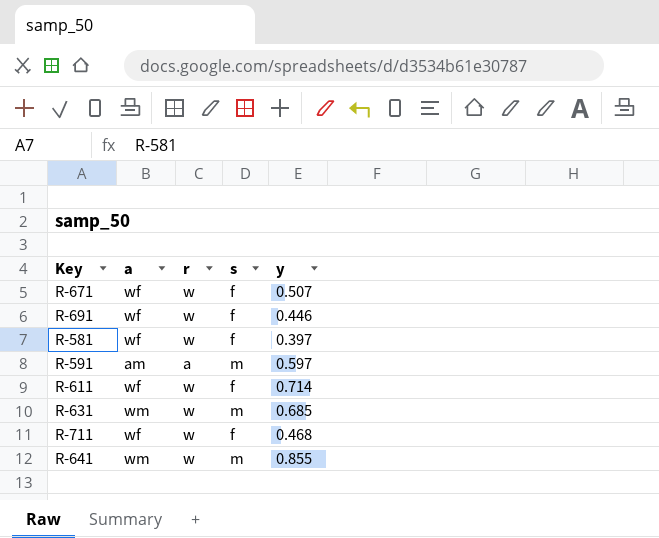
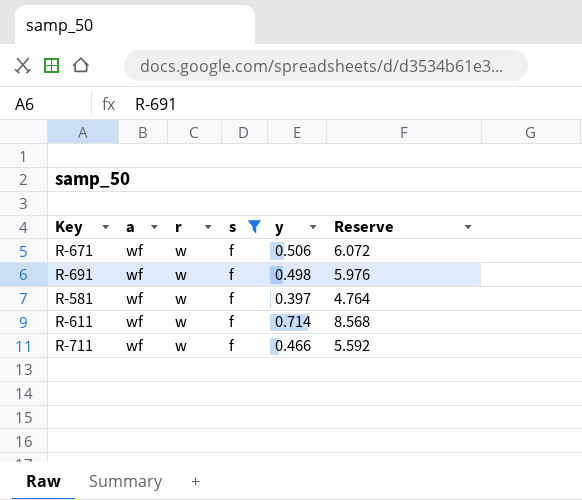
filter: none -> s = f
column Reserve | formula: none -> [y] * 12
R-671 | y: 0.507 -> 0.506
R-691 | y: 0.446 -> 0.498
R-711 | y: 0.468 -> 0.466

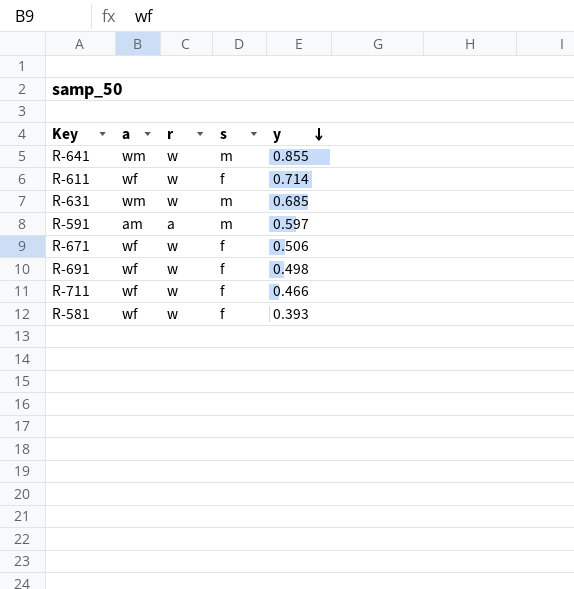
filter: s = f -> none
row order: none -> y descending
column Reserve | formula: [y] * 12 -> none
R-581 | y: 0.397 -> 0.393

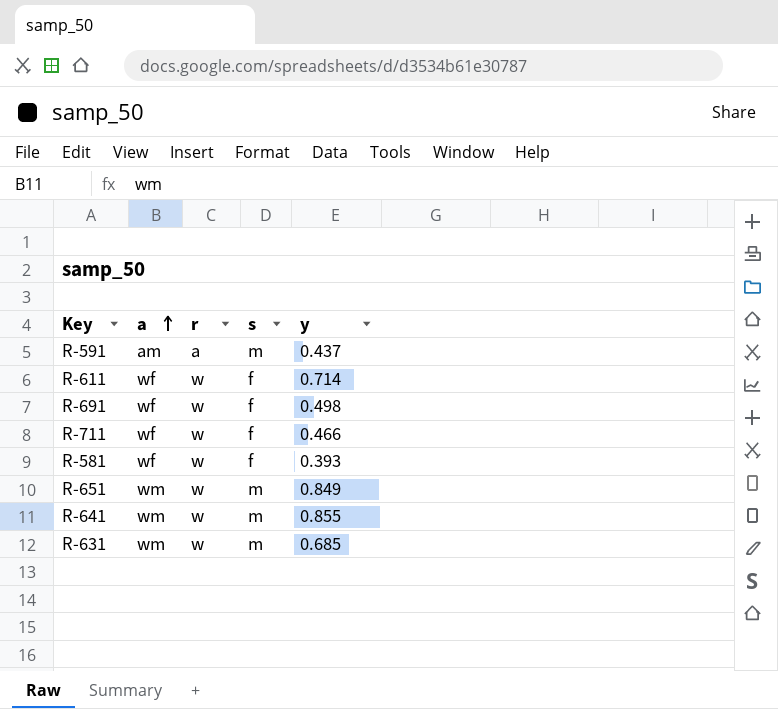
row order: y descending -> a ascending
row R-671: wf | w | f | 0.506 -> none
R-591 | y: 0.597 -> 0.437
row R-651: none -> wm | w | m | 0.849

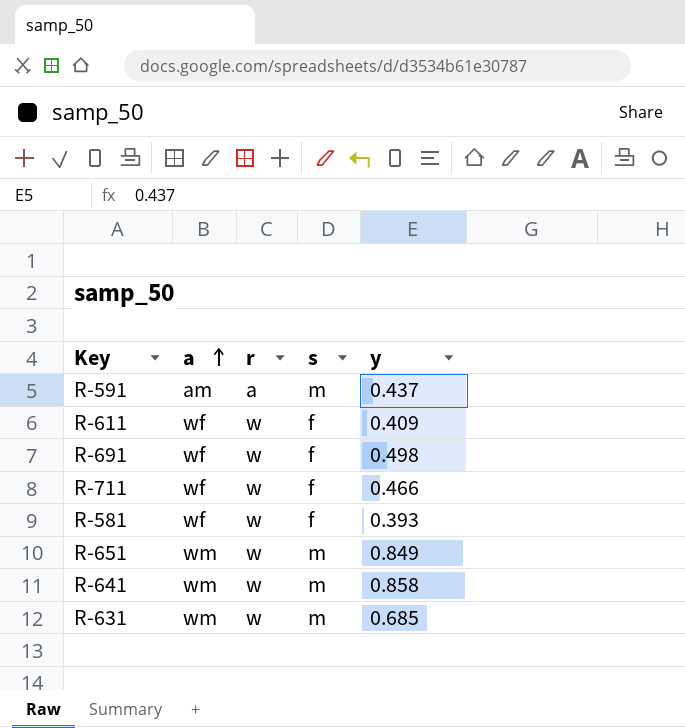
R-611 | y: 0.714 -> 0.409
R-641 | y: 0.855 -> 0.858

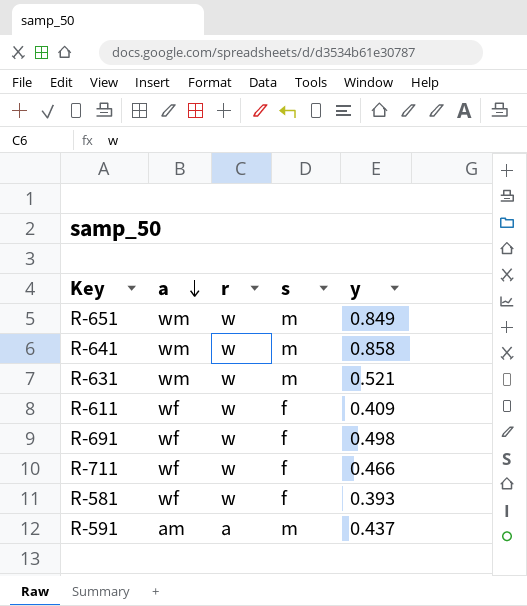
row order: a ascending -> a descending
R-631 | y: 0.685 -> 0.521

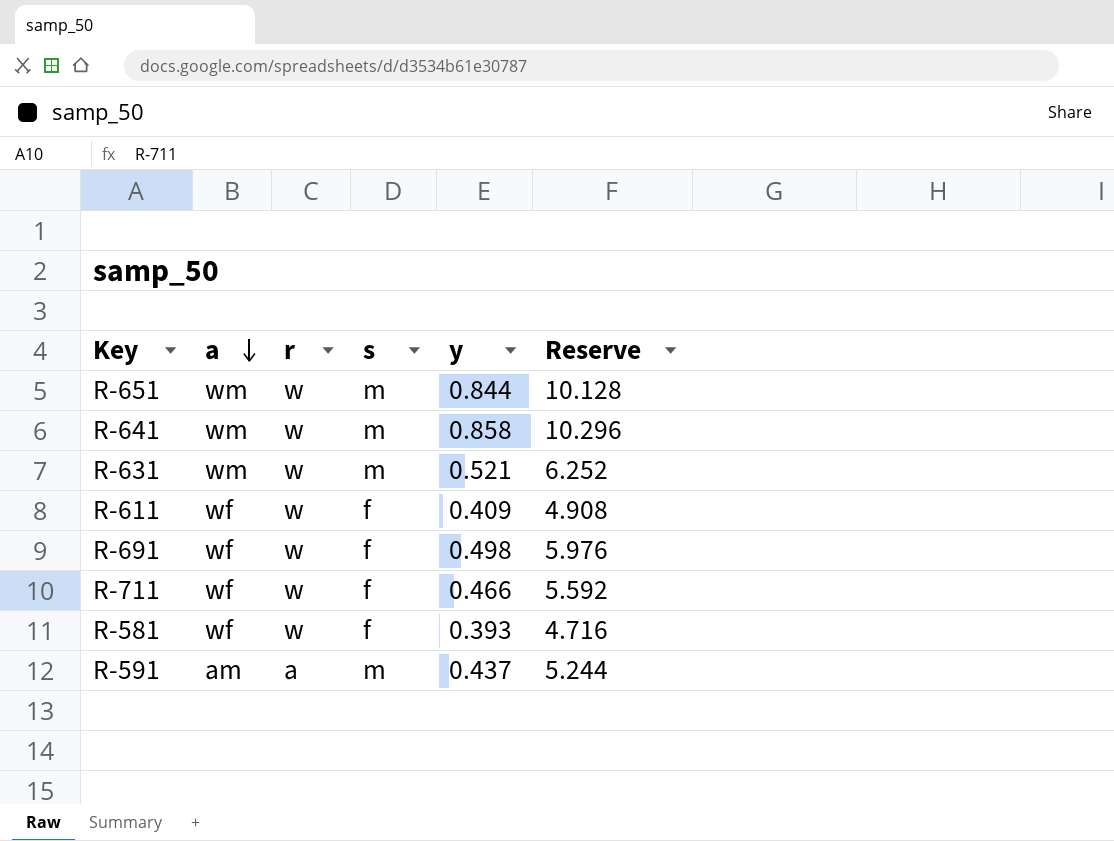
column Reserve | formula: none -> [y] * 12
R-651 | y: 0.849 -> 0.844

